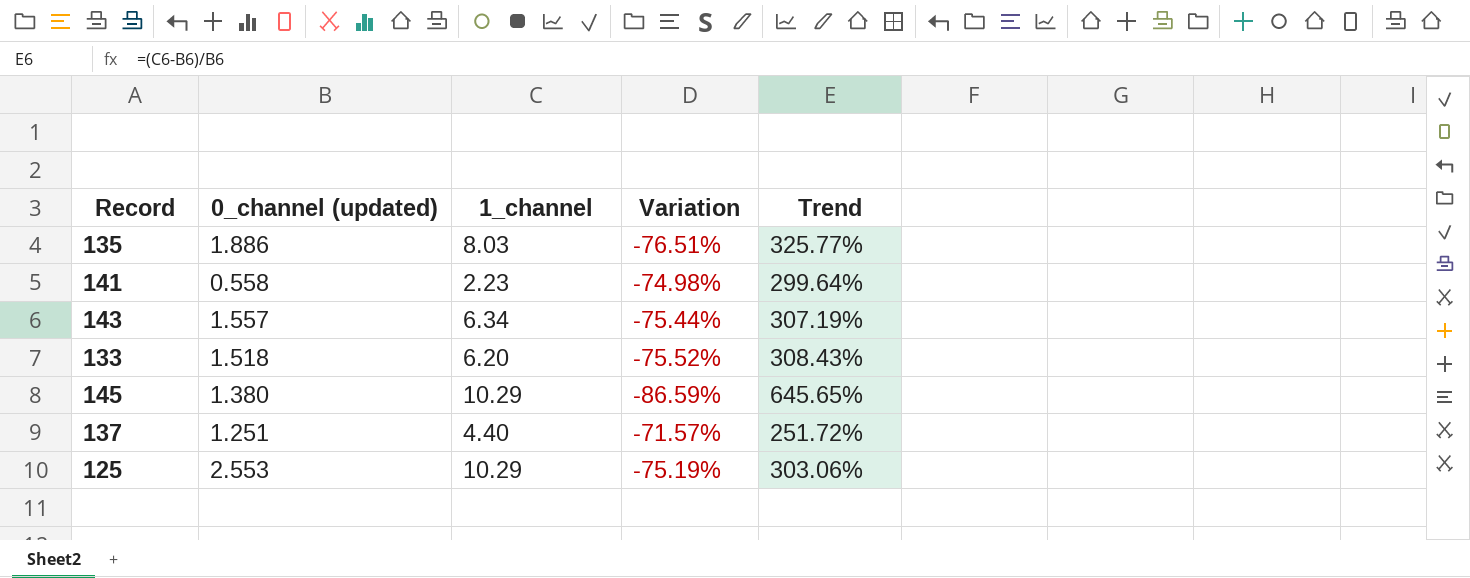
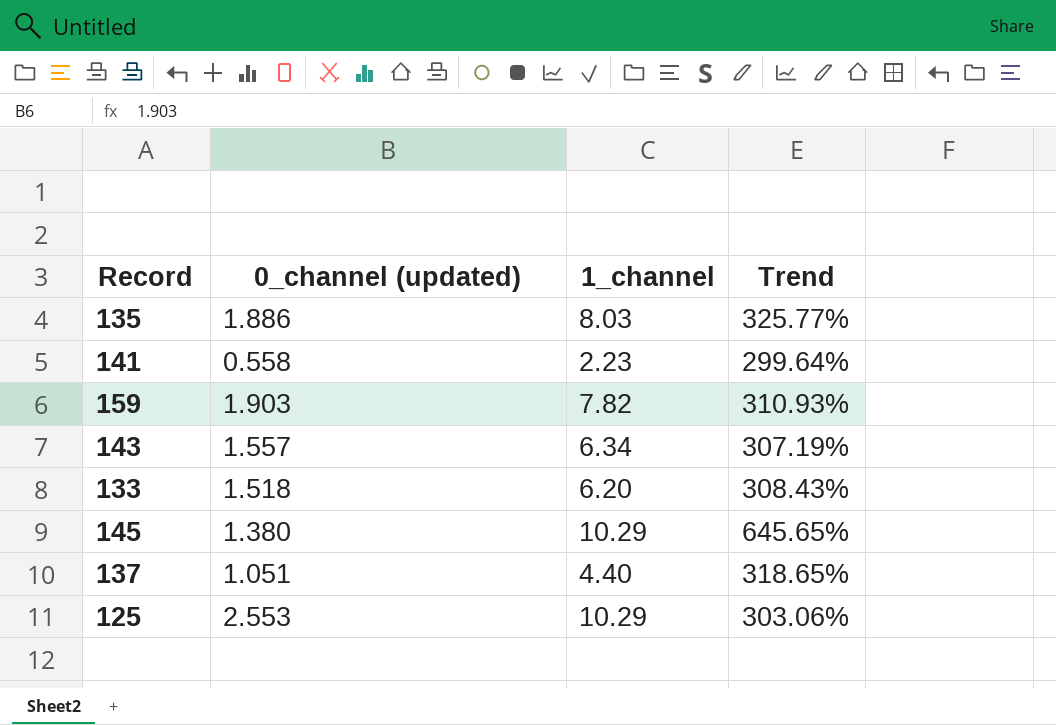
column Variation | formula: ([0_channel (updated)] - [1_channel]) / [1_channel] -> none
row 159: none -> 1.903 | 7.82 | 310.93%
137 | 0_channel (updated): 1.251 -> 1.051
137 | Trend: 251.72% -> 318.65%

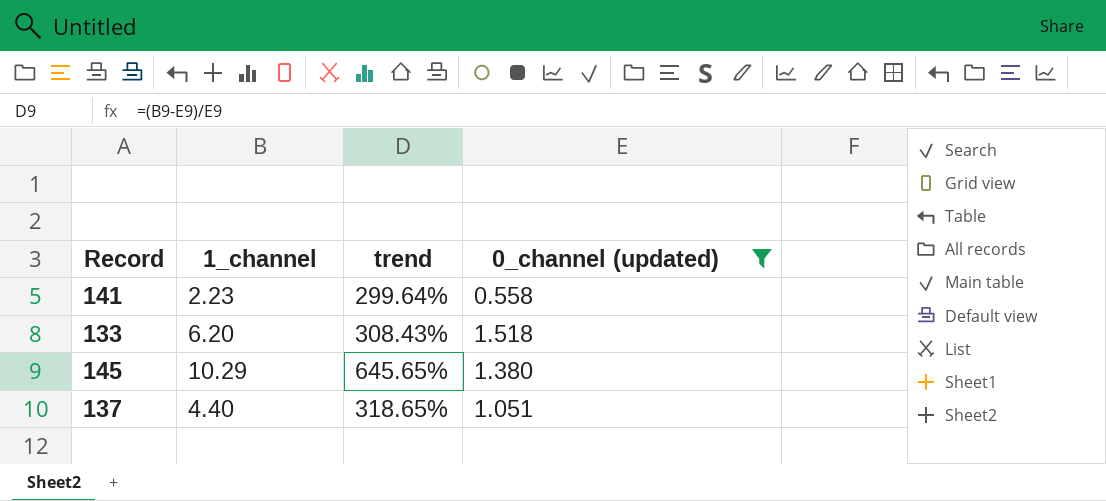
filter: none -> 0_channel (updated) <= 1.518
column name: Trend -> trend
column 0_channel (updated) | position: 2 -> 4

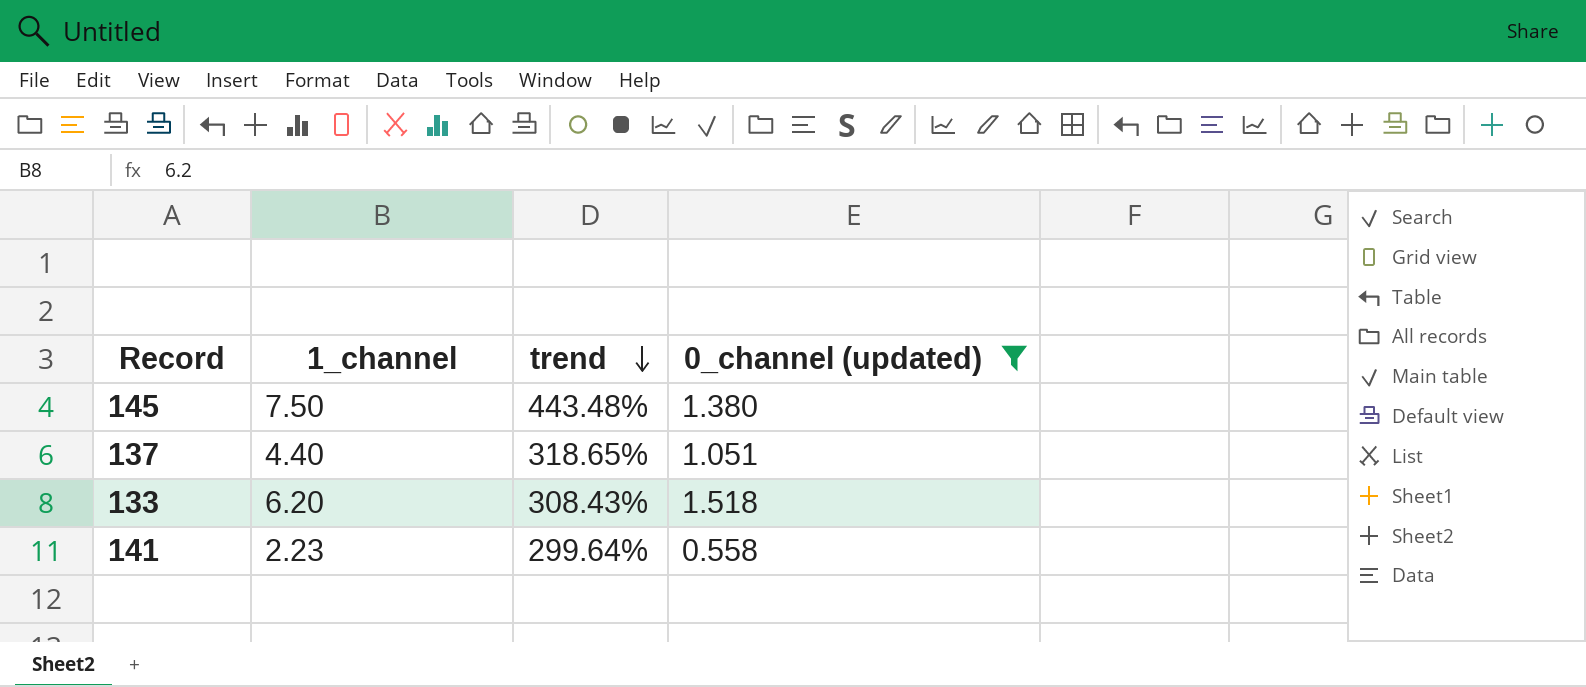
row order: none -> trend descending
145 | 1_channel: 10.29 -> 7.50
145 | trend: 645.65% -> 443.48%

